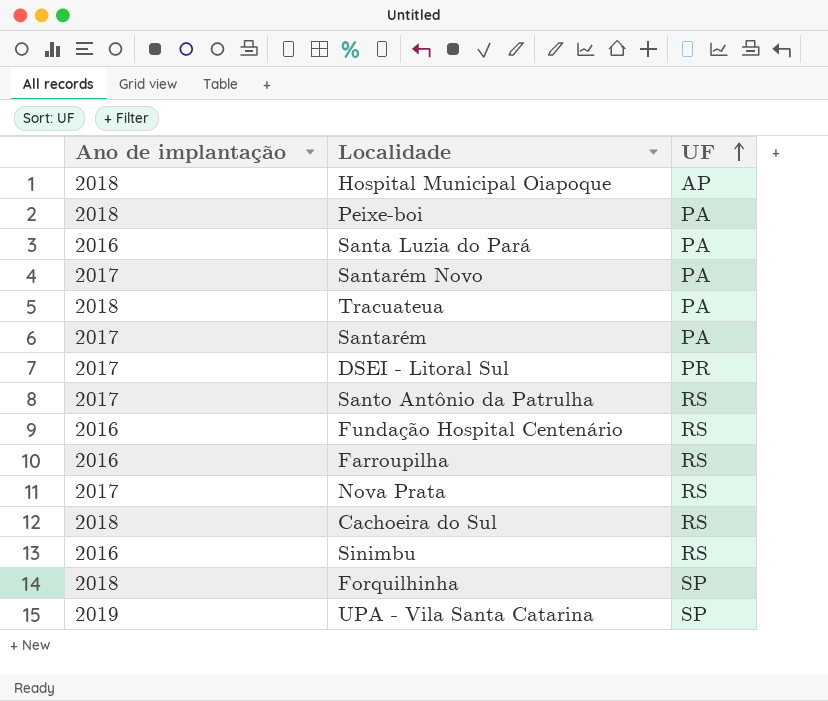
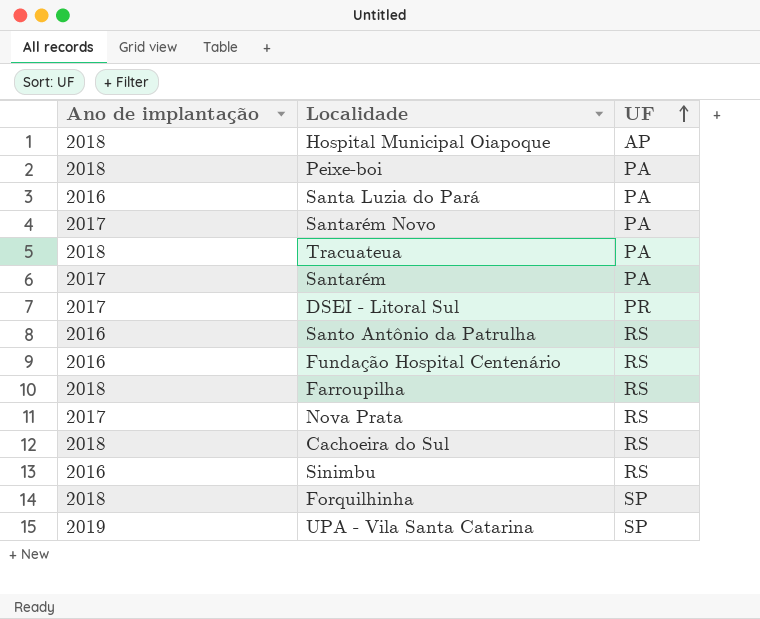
Santo Antônio da Patrulha | Ano de implantação: 2017 -> 2016
Farroupilha | Ano de implantação: 2016 -> 2018

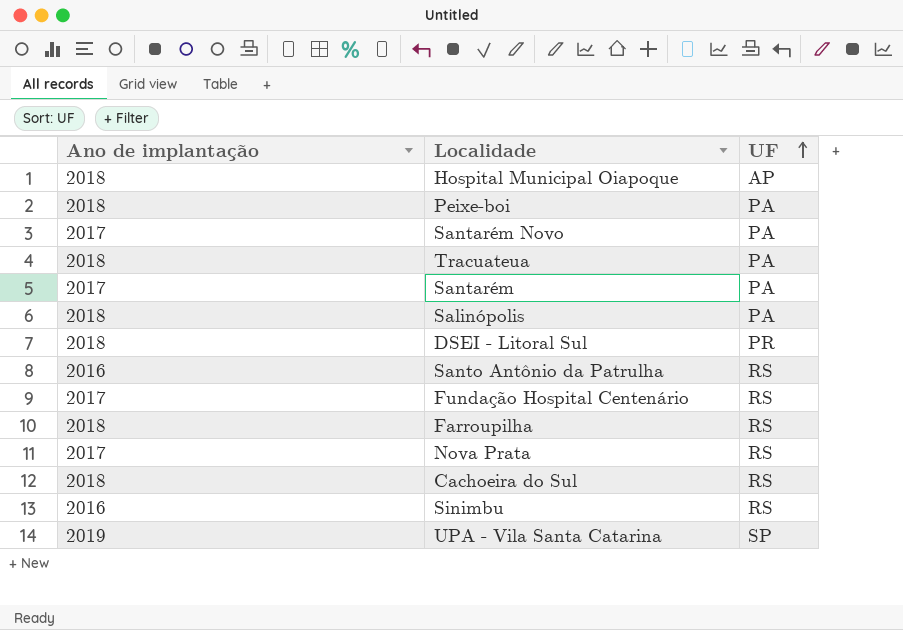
row Santa Luzia do Pará: 2016 | PA -> none
row Forquilhinha: 2018 | SP -> none
row Salinópolis: none -> 2018 | PA
DSEI - Litoral Sul | Ano de implantação: 2017 -> 2018
Fundação Hospital Centenário | Ano de implantação: 2016 -> 2017

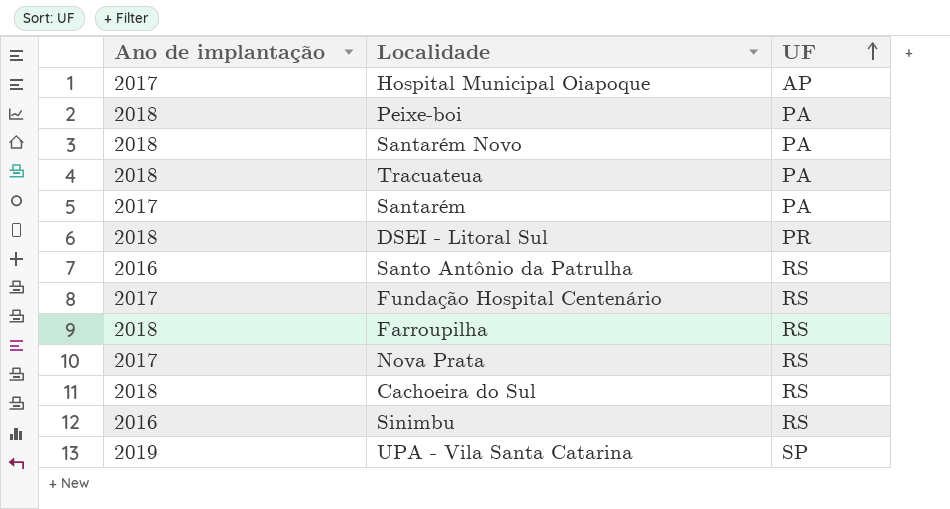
row Salinópolis: 2018 | PA -> none
Hospital Municipal Oiapoque | Ano de implantação: 2018 -> 2017
Santarém Novo | Ano de implantação: 2017 -> 2018

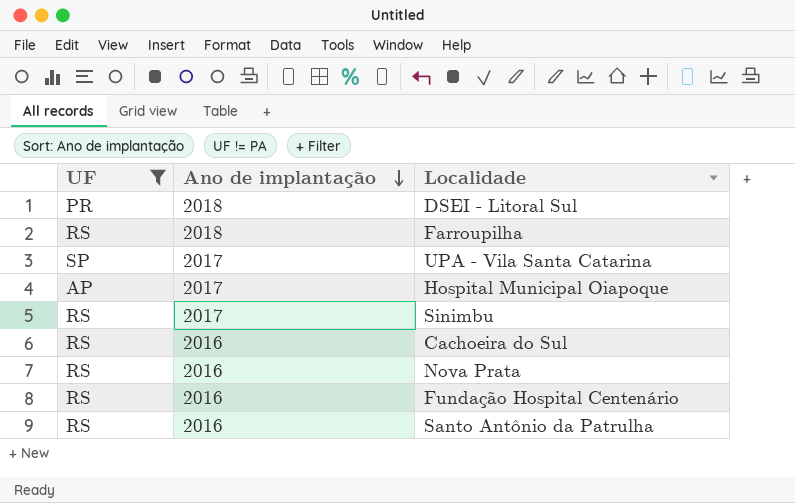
filter: none -> UF != PA
row order: UF ascending -> Ano de implantação descending
column UF | position: 3 -> 1
UPA - Vila Santa Catarina | Ano de implantação: 2019 -> 2017
Sinimbu | Ano de implantação: 2016 -> 2017
Cachoeira do Sul | Ano de implantação: 2018 -> 2016
Nova Prata | Ano de implantação: 2017 -> 2016
Fundação Hospital Centenário | Ano de implantação: 2017 -> 2016

